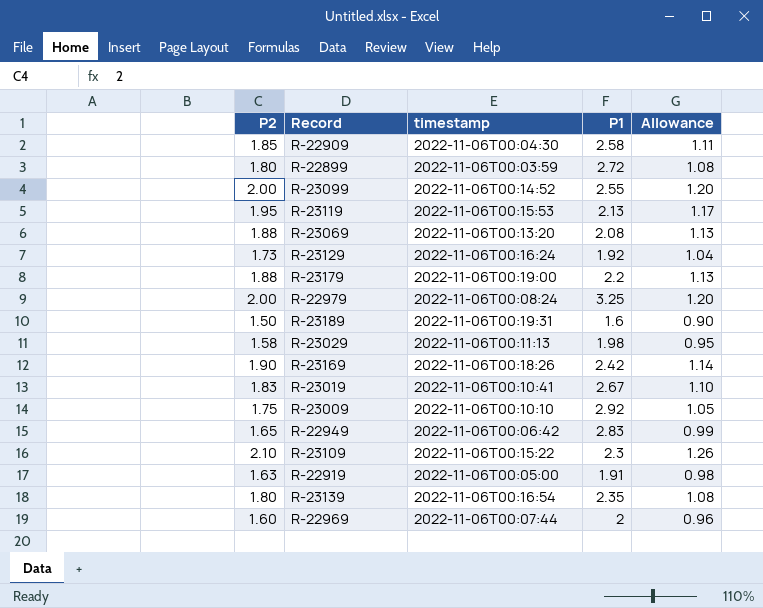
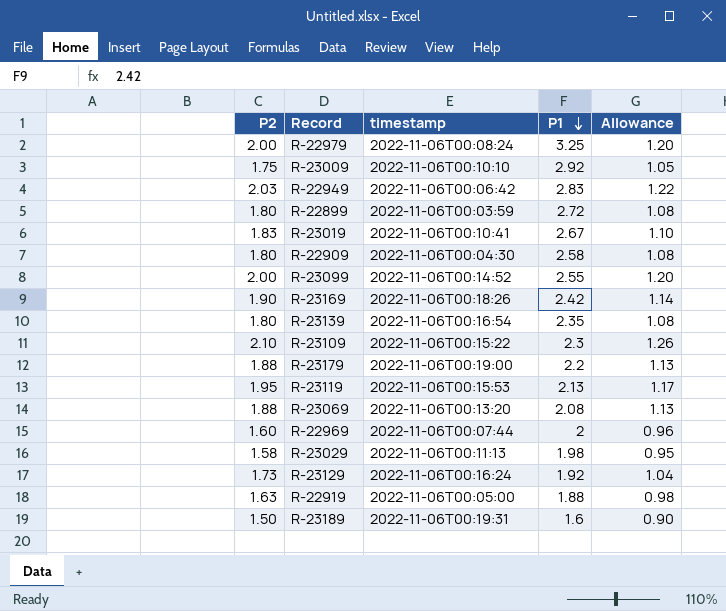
row order: none -> P1 descending
R-22949 | P2: 1.65 -> 2.03
R-22949 | Allowance: 0.99 -> 1.22
R-22909 | P2: 1.85 -> 1.80
R-22909 | Allowance: 1.11 -> 1.08
R-22919 | P1: 1.91 -> 1.88

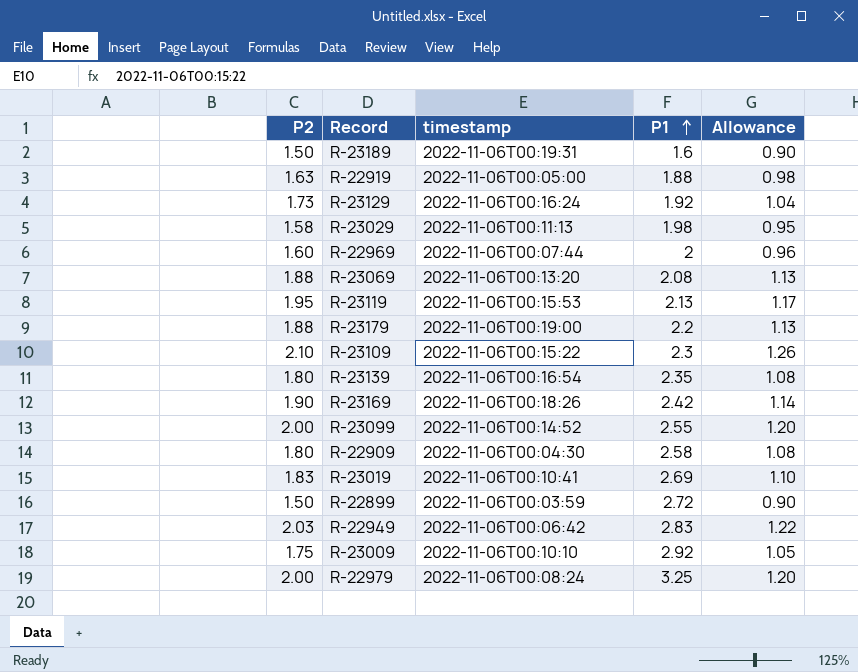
row order: P1 descending -> P1 ascending
R-23019 | P1: 2.67 -> 2.69
R-22899 | P2: 1.80 -> 1.50
R-22899 | Allowance: 1.08 -> 0.90

